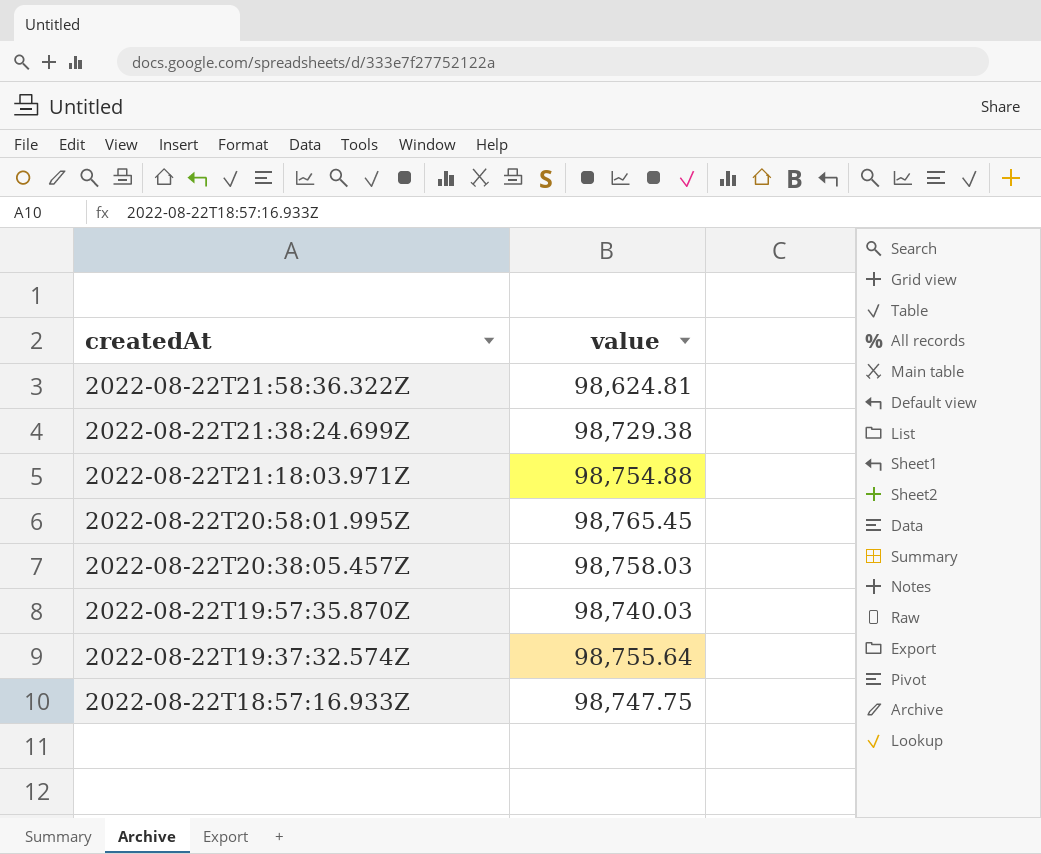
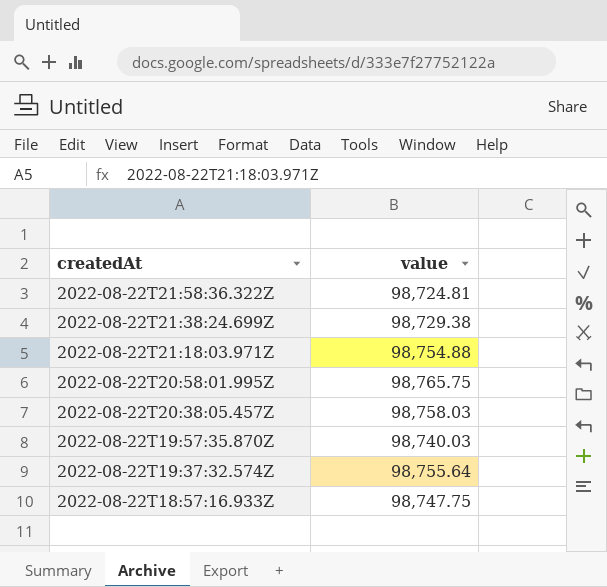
2022-08-22T21:58:36.322Z | value: 98,624.81 -> 98,724.81
2022-08-22T20:58:01.995Z | value: 98,765.45 -> 98,765.75

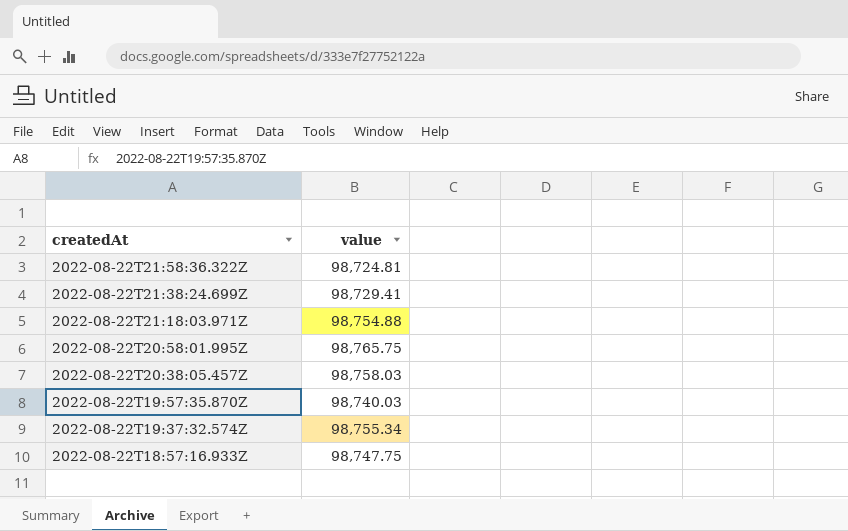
2022-08-22T21:38:24.699Z | value: 98,729.38 -> 98,729.41
2022-08-22T19:37:32.574Z | value: 98,755.64 -> 98,755.34

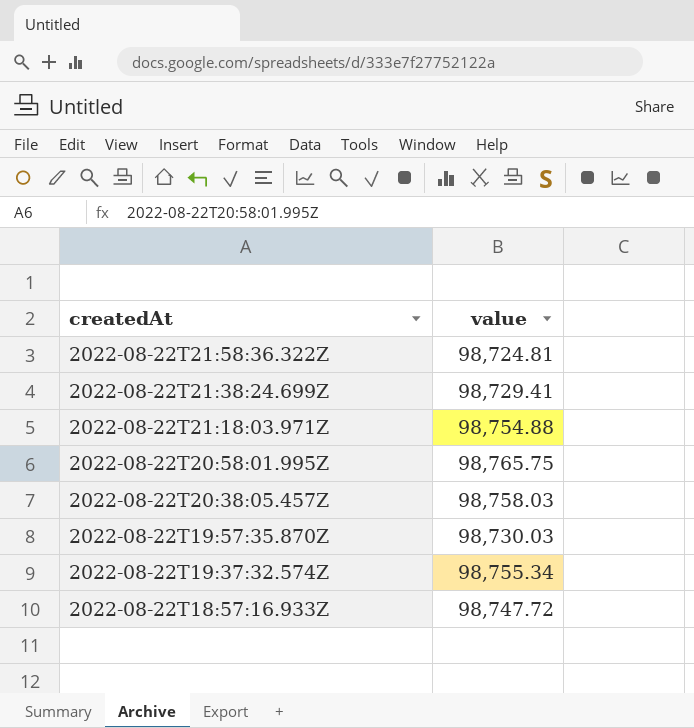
2022-08-22T19:57:35.870Z | value: 98,740.03 -> 98,730.03
2022-08-22T18:57:16.933Z | value: 98,747.75 -> 98,747.72

